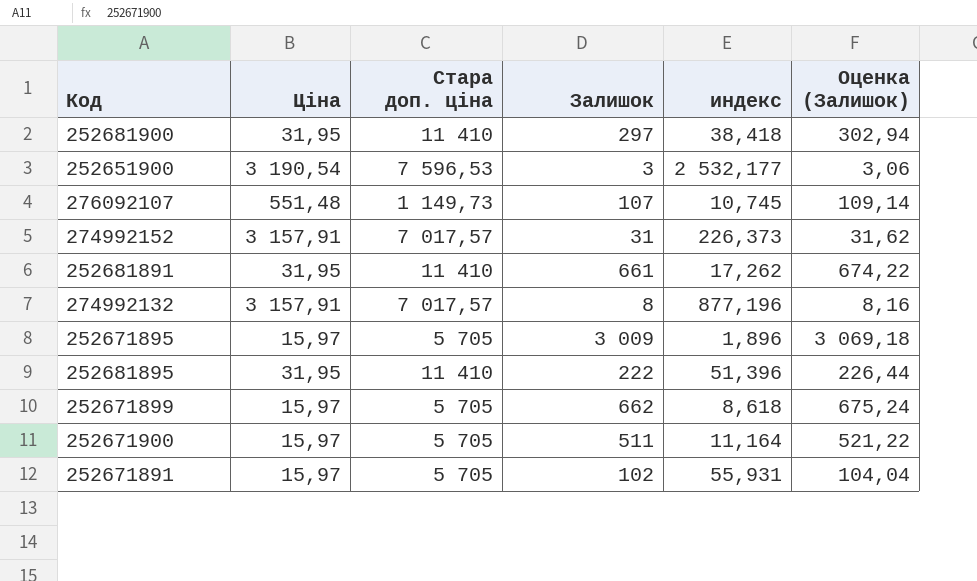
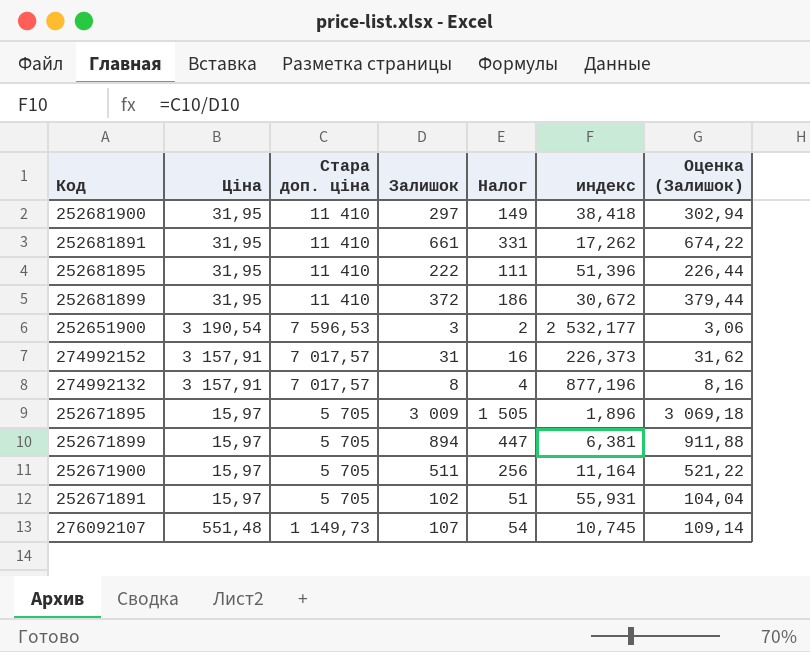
row order: none -> Стара доп. ціна descending
column Налог | formula: none -> [Залишок] * 0,5
row 252681899: none -> 31,95 | 11 410 | 372 | 186 | 30,672 | 379,44
252671899 | Залишок: 662 -> 894
252671899 | индекс: 8,618 -> 6,381
252671899 | Оценка (Залишок): 675,24 -> 911,88

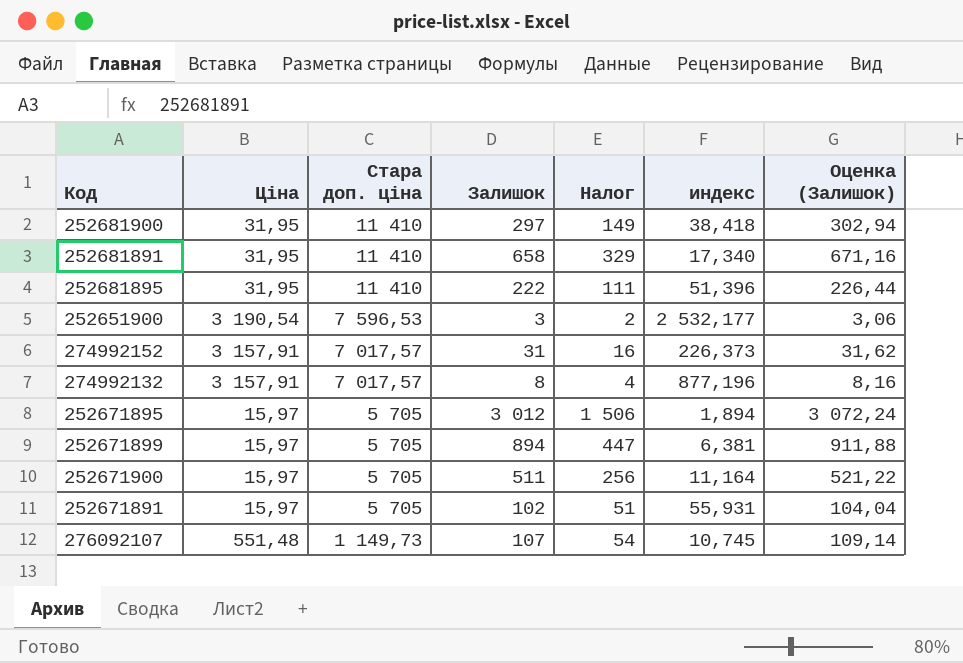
row 252681899: 31,95 | 11 410 | 372 | 186 | 30,672 | 379,44 -> none
252681891 | Залишок: 661 -> 658
252681891 | Налог: 331 -> 329
252681891 | индекс: 17,262 -> 17,340
252681891 | Оценка (Залишок): 674,22 -> 671,16
252671895 | Залишок: 3 009 -> 3 012
252671895 | Налог: 1 505 -> 1 506
252671895 | индекс: 1,896 -> 1,894
252671895 | Оценка (Залишок): 3 069,18 -> 3 072,24

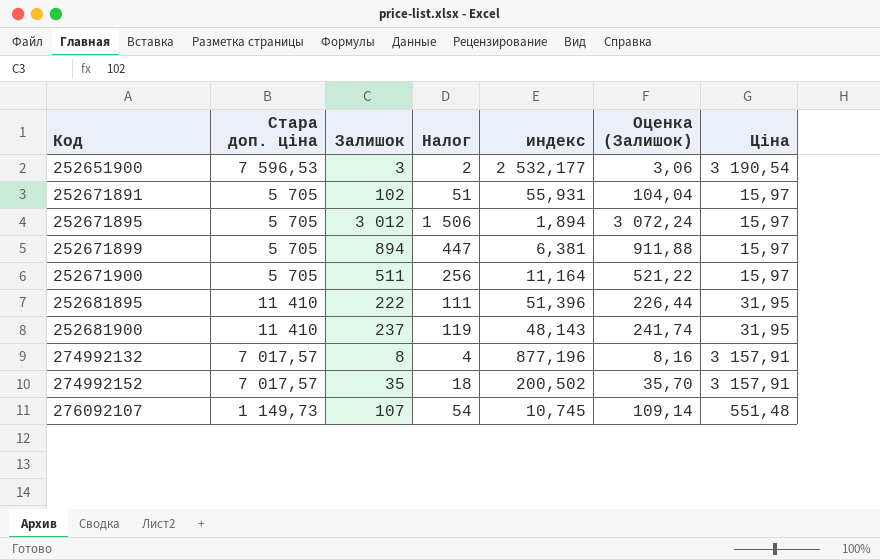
row order: Стара доп. ціна descending -> Код ascending
column Ціна | position: 2 -> 7
row 252681891: 31,95 | 11 410 | 658 | 329 | 17,340 | 671,16 -> none
252681900 | Залишок: 297 -> 237
252681900 | Налог: 149 -> 119
252681900 | индекс: 38,418 -> 48,143
252681900 | Оценка (Залишок): 302,94 -> 241,74
274992152 | Залишок: 31 -> 35
274992152 | Налог: 16 -> 18
274992152 | индекс: 226,373 -> 200,502
274992152 | Оценка (Залишок): 31,62 -> 35,70

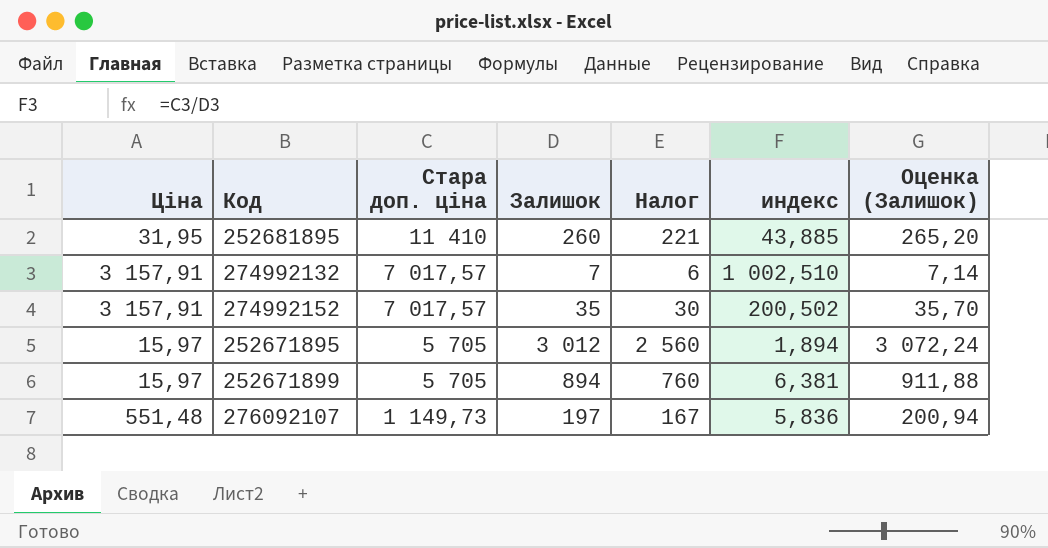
row order: Код ascending -> Стара доп. ціна descending
column Ціна | position: 7 -> 1
column Налог | formula: [Залишок] * 0,5 -> [Залишок] * 0,85
row 252651900: 7 596,53 | 3 | 2 | 2 532,177 | 3,06 | 3 190,54 -> none
row 252671891: 5 705 | 102 | 51 | 55,931 | 104,04 | 15,97 -> none
row 252671900: 5 705 | 511 | 256 | 11,164 | 521,22 | 15,97 -> none
row 252681900: 11 410 | 237 | 119 | 48,143 | 241,74 | 31,95 -> none
252681895 | Залишок: 222 -> 260
252681895 | индекс: 51,396 -> 43,885
252681895 | Оценка (Залишок): 226,44 -> 265,20
274992132 | Залишок: 8 -> 7
274992132 | индекс: 877,196 -> 1 002,510
274992132 | Оценка (Залишок): 8,16 -> 7,14
276092107 | Залишок: 107 -> 197
276092107 | индекс: 10,745 -> 5,836
276092107 | Оценка (Залишок): 109,14 -> 200,94

